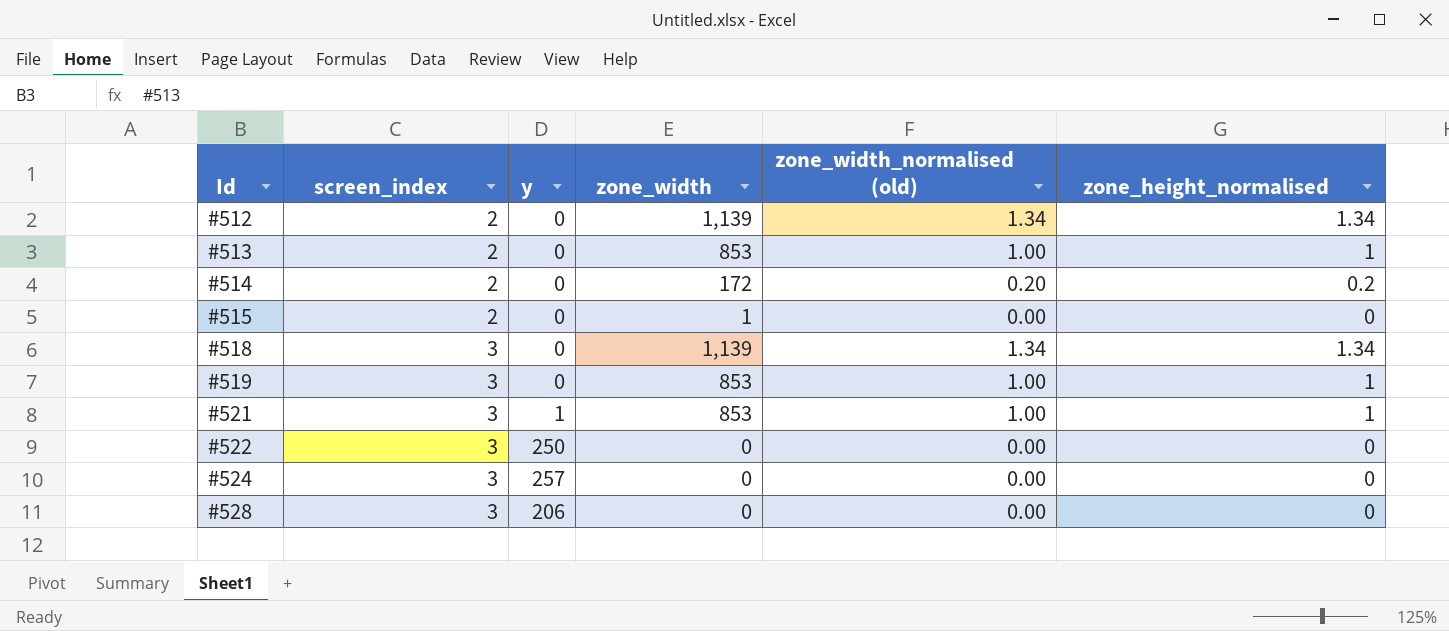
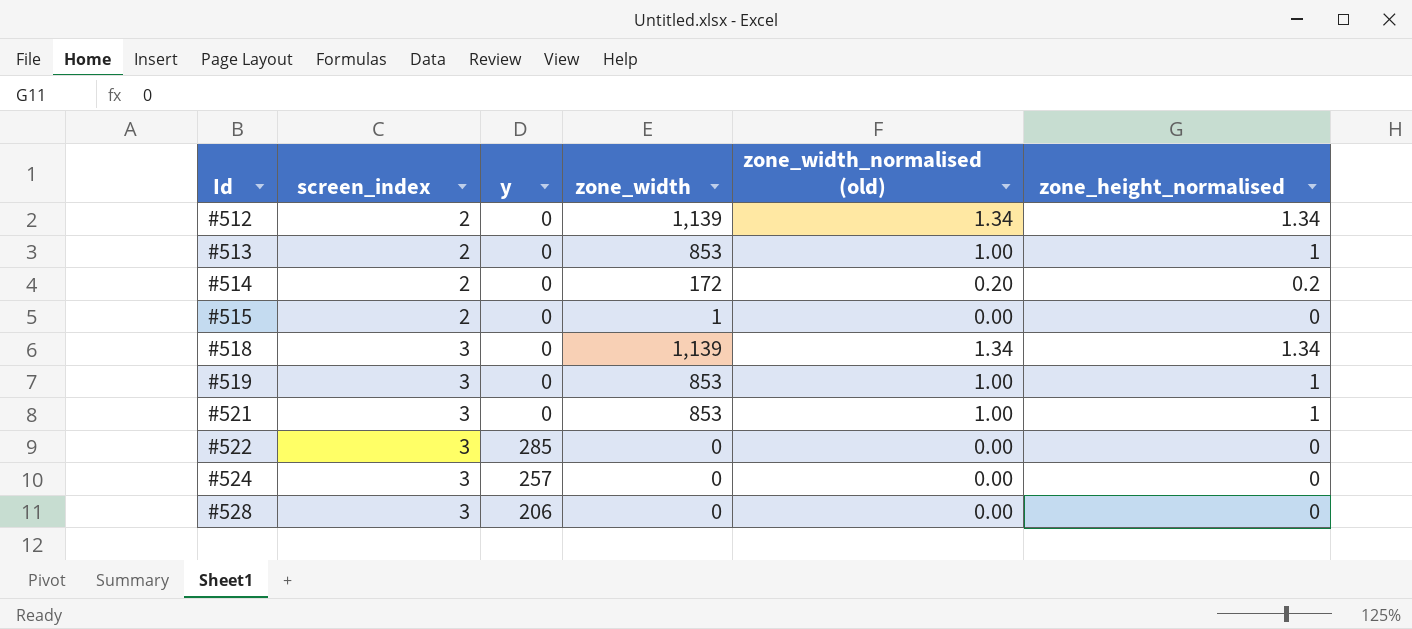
#521 | y: 1 -> 0
#522 | y: 250 -> 285

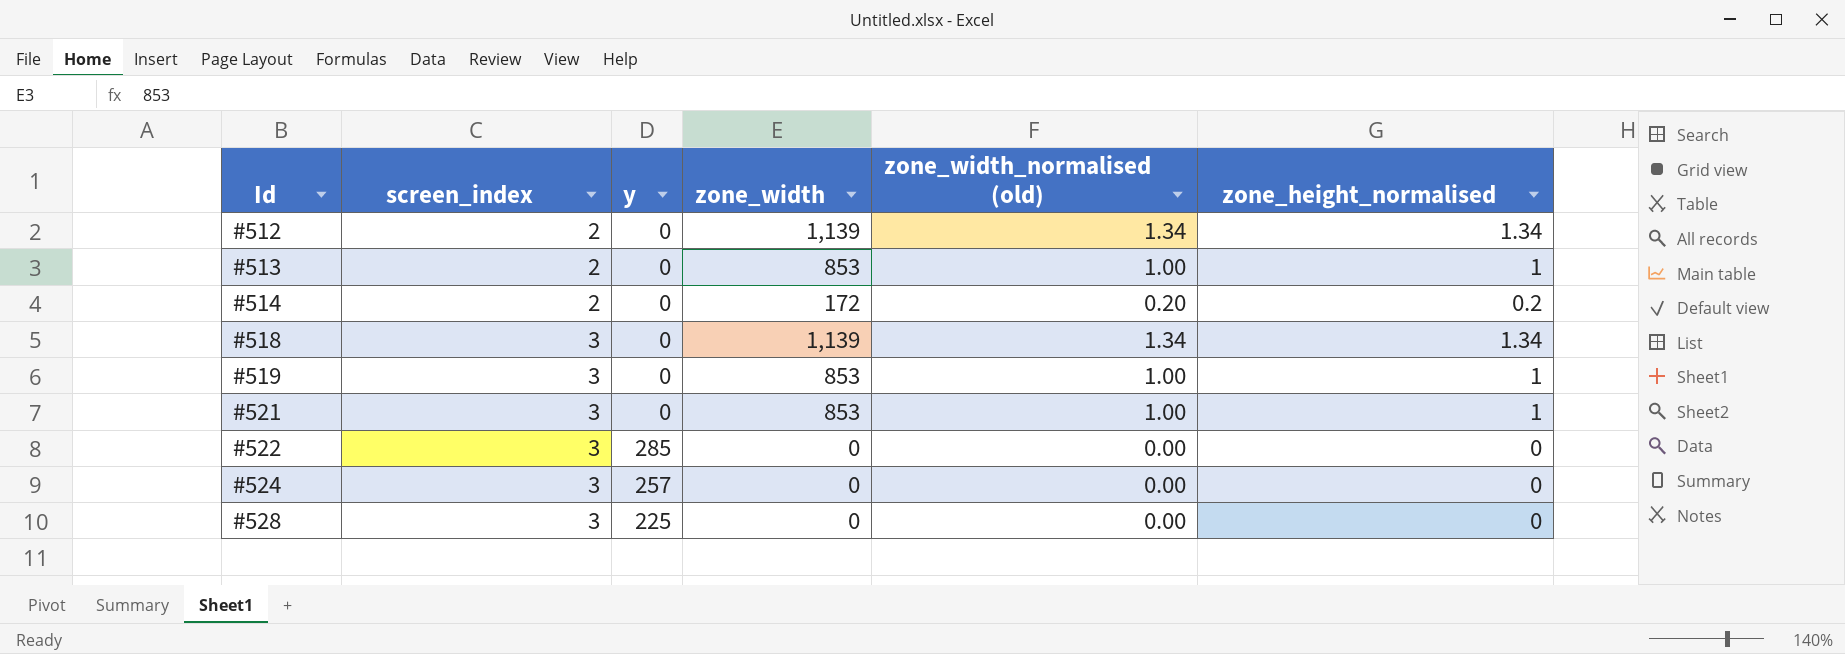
row #515: 2 | 0 | 1 | 0.00 | 0 -> none
#528 | y: 206 -> 225

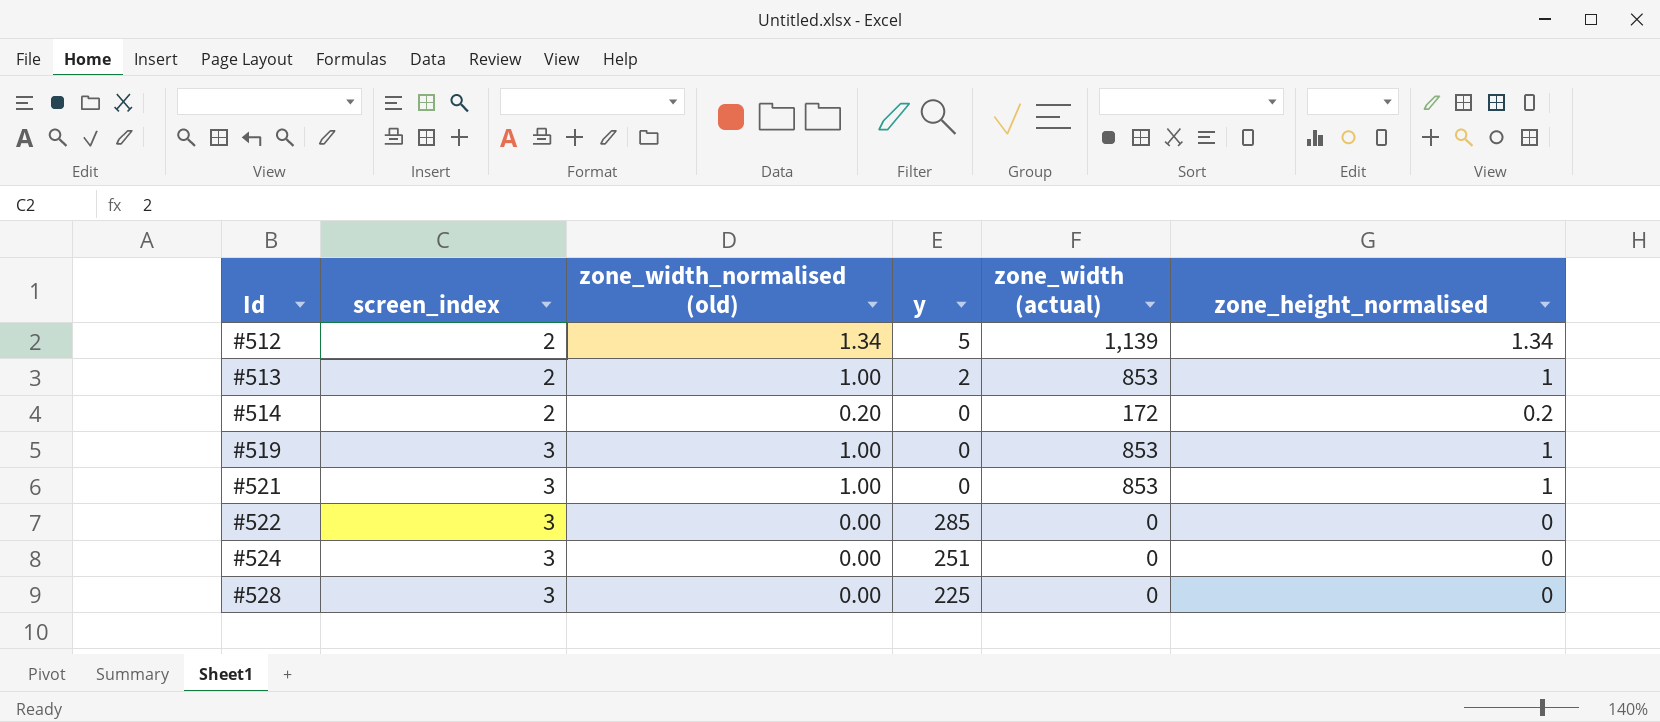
column zone_width_normalised (old) | position: 5 -> 3
column name: zone_width -> zone_width (actual)
row #518: 3 | 0 | 1,139 | 1.34 | 1.34 -> none
#512 | y: 0 -> 5
#513 | y: 0 -> 2
#524 | y: 257 -> 251

